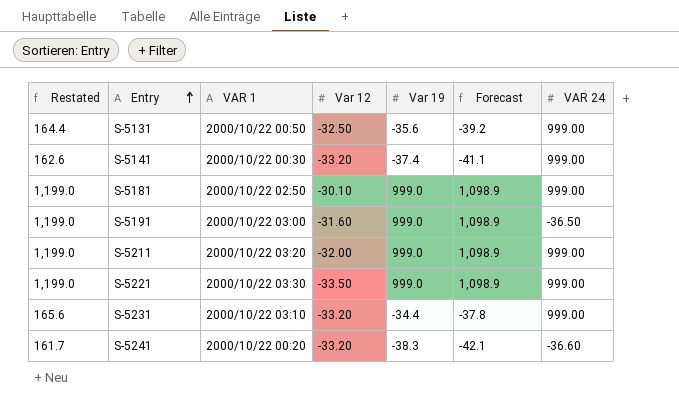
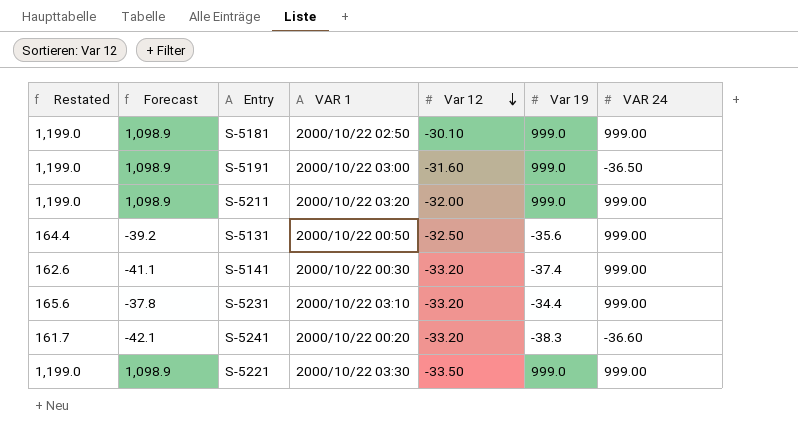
row order: Entry ascending -> Var 12 descending
column Forecast | position: 6 -> 2

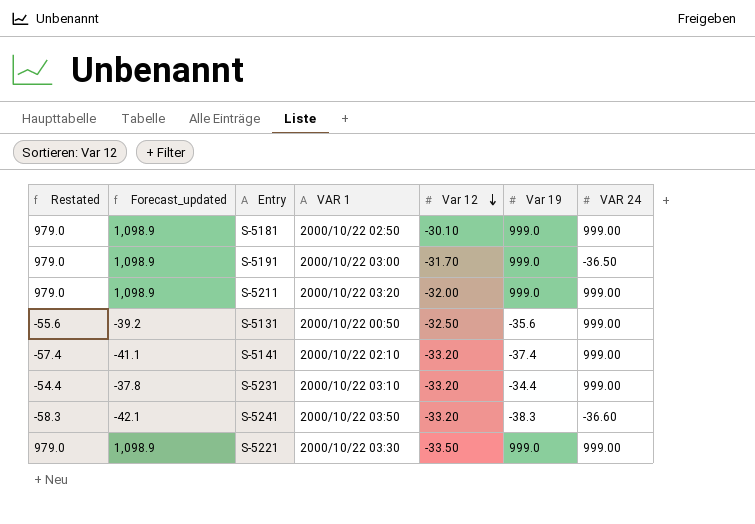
column Restated | formula: [Var 19] + 200 -> [Var 19] - 20
column name: Forecast -> Forecast_updated
S-5191 | Var 12: -31.60 -> -31.70
S-5141 | VAR 1: 2000/10/22 00:30 -> 2000/10/22 02:10
S-5241 | VAR 1: 2000/10/22 00:20 -> 2000/10/22 03:50

